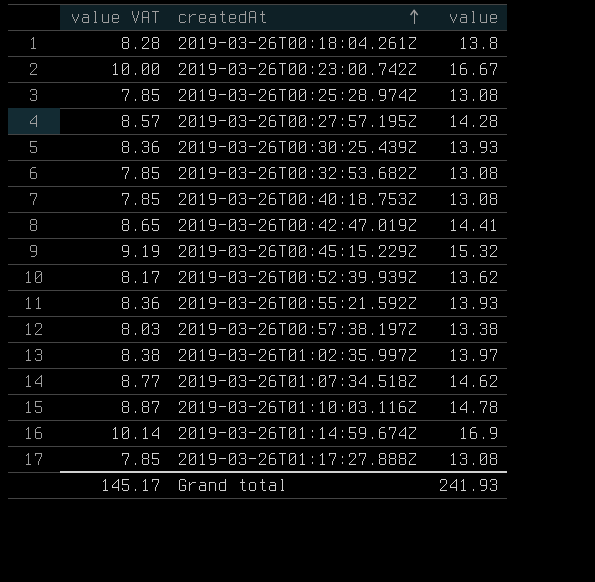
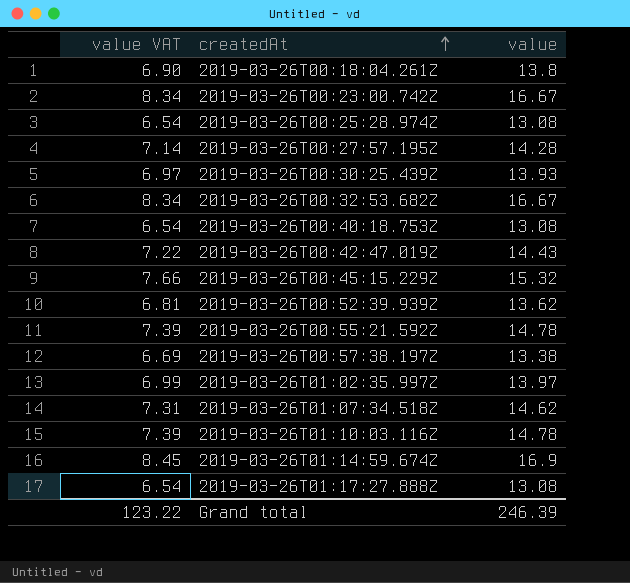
column value VAT | formula: [value] * 0.6 -> [value] * 0.5
2019-03-26T00:32:53.682Z | value: 13.08 -> 16.67
2019-03-26T00:42:47.019Z | value: 14.41 -> 14.43
2019-03-26T00:55:21.592Z | value: 13.93 -> 14.78
Grand total | value VAT: 145.17 -> 123.22
Grand total | value: 241.93 -> 246.39

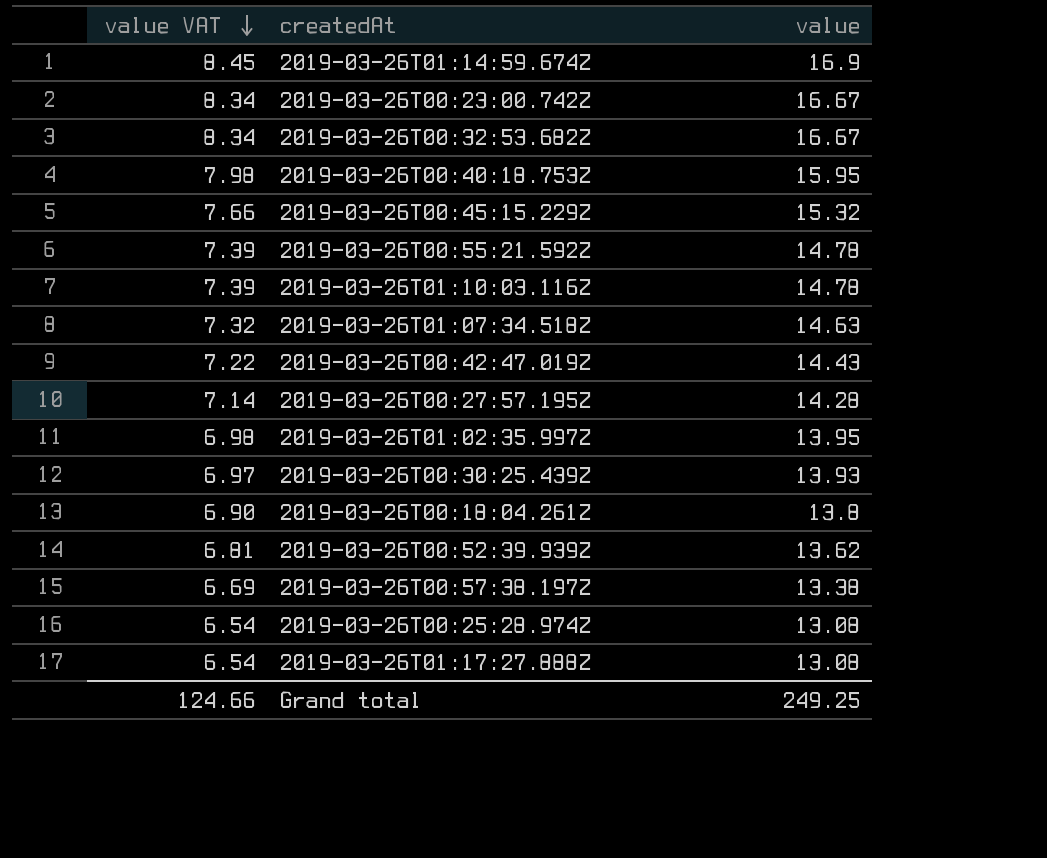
row order: createdAt ascending -> value VAT descending
2019-03-26T00:40:18.753Z | value VAT: 6.54 -> 7.98
2019-03-26T00:40:18.753Z | value: 13.08 -> 15.95
2019-03-26T01:07:34.518Z | value VAT: 7.31 -> 7.32
2019-03-26T01:07:34.518Z | value: 14.62 -> 14.63
2019-03-26T01:02:35.997Z | value VAT: 6.99 -> 6.98
2019-03-26T01:02:35.997Z | value: 13.97 -> 13.95
Grand total | value VAT: 123.22 -> 124.66
Grand total | value: 246.39 -> 249.25

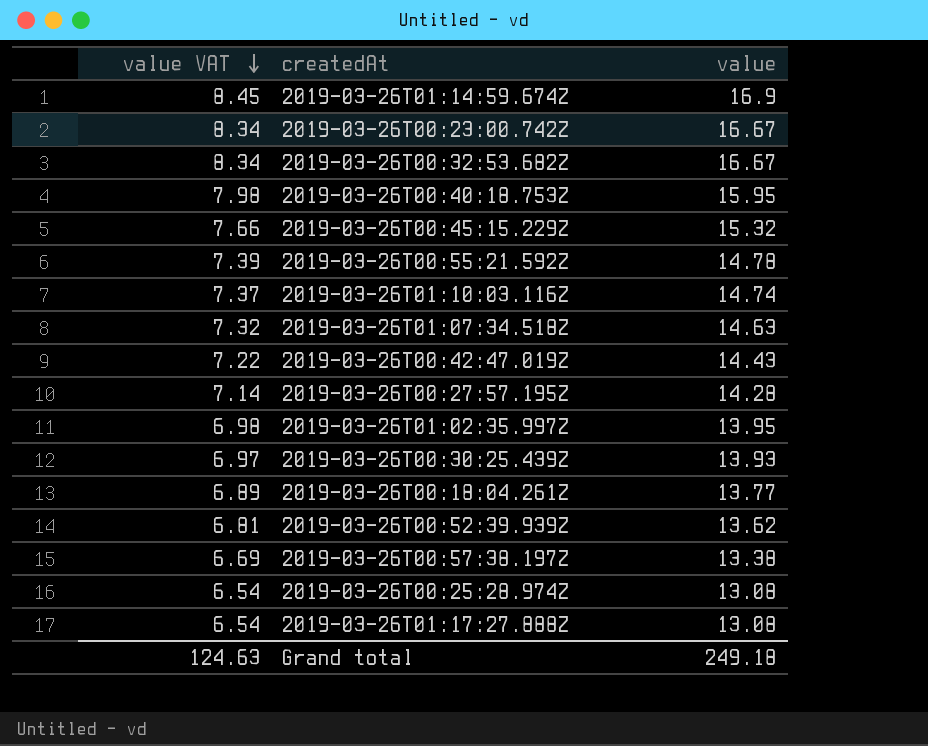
2019-03-26T01:10:03.116Z | value VAT: 7.39 -> 7.37
2019-03-26T01:10:03.116Z | value: 14.78 -> 14.74
2019-03-26T00:18:04.261Z | value VAT: 6.90 -> 6.89
2019-03-26T00:18:04.261Z | value: 13.8 -> 13.77
Grand total | value VAT: 124.66 -> 124.63
Grand total | value: 249.25 -> 249.18

